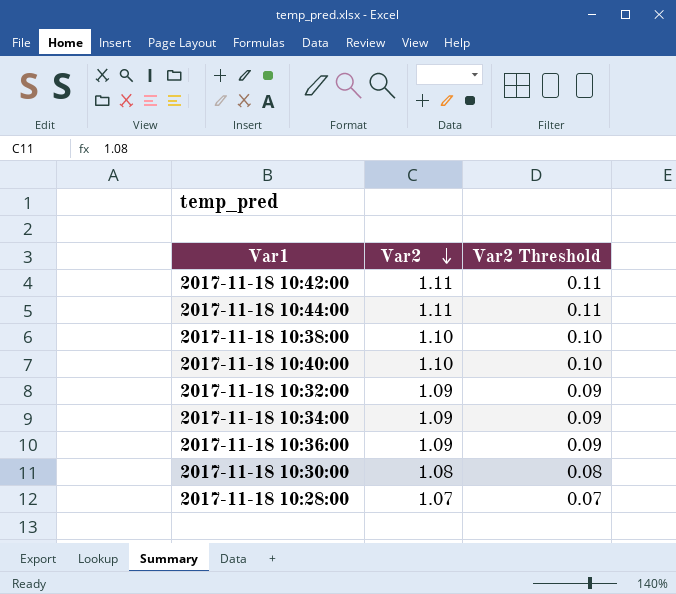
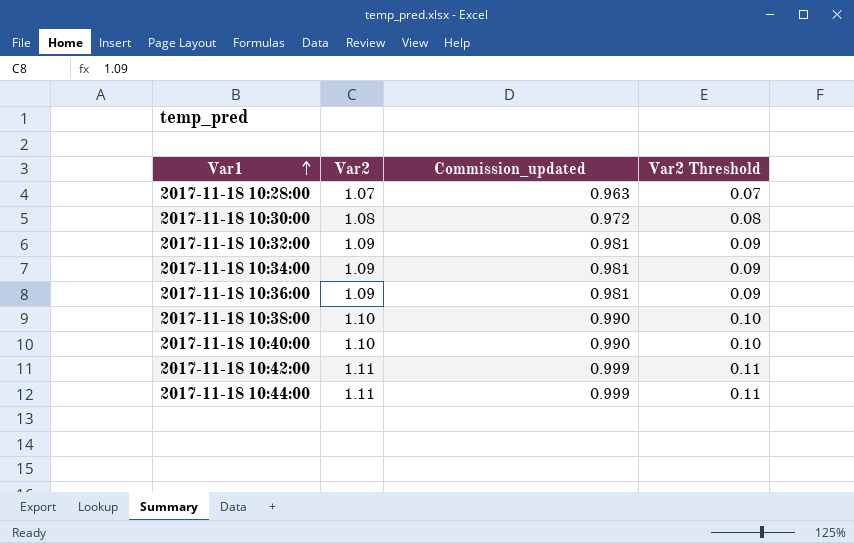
row order: Var2 descending -> Var1 ascending
column Commission_updated | formula: none -> [Var2] * 0.9

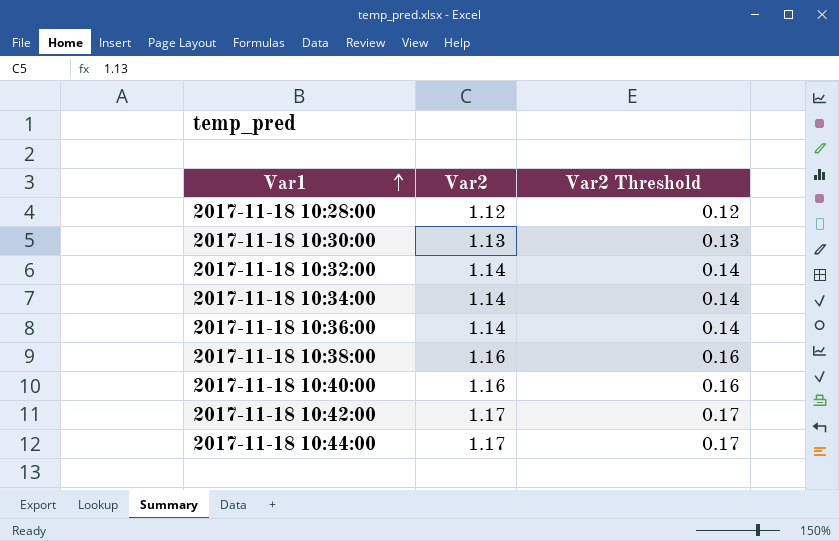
column Commission_updated | formula: [Var2] * 0.9 -> none
2017-11-18 10:28:00 | Var2: 1.07 -> 1.12
2017-11-18 10:28:00 | Var2 Threshold: 0.07 -> 0.12
2017-11-18 10:30:00 | Var2: 1.08 -> 1.13
2017-11-18 10:30:00 | Var2 Threshold: 0.08 -> 0.13
2017-11-18 10:32:00 | Var2: 1.09 -> 1.14
2017-11-18 10:32:00 | Var2 Threshold: 0.09 -> 0.14
2017-11-18 10:34:00 | Var2: 1.09 -> 1.14
2017-11-18 10:34:00 | Var2 Threshold: 0.09 -> 0.14
2017-11-18 10:36:00 | Var2: 1.09 -> 1.14
2017-11-18 10:36:00 | Var2 Threshold: 0.09 -> 0.14
2017-11-18 10:38:00 | Var2: 1.10 -> 1.16
2017-11-18 10:38:00 | Var2 Threshold: 0.10 -> 0.16
2017-11-18 10:40:00 | Var2: 1.10 -> 1.16
2017-11-18 10:40:00 | Var2 Threshold: 0.10 -> 0.16
2017-11-18 10:42:00 | Var2: 1.11 -> 1.17
2017-11-18 10:42:00 | Var2 Threshold: 0.11 -> 0.17
2017-11-18 10:44:00 | Var2: 1.11 -> 1.17
2017-11-18 10:44:00 | Var2 Threshold: 0.11 -> 0.17

